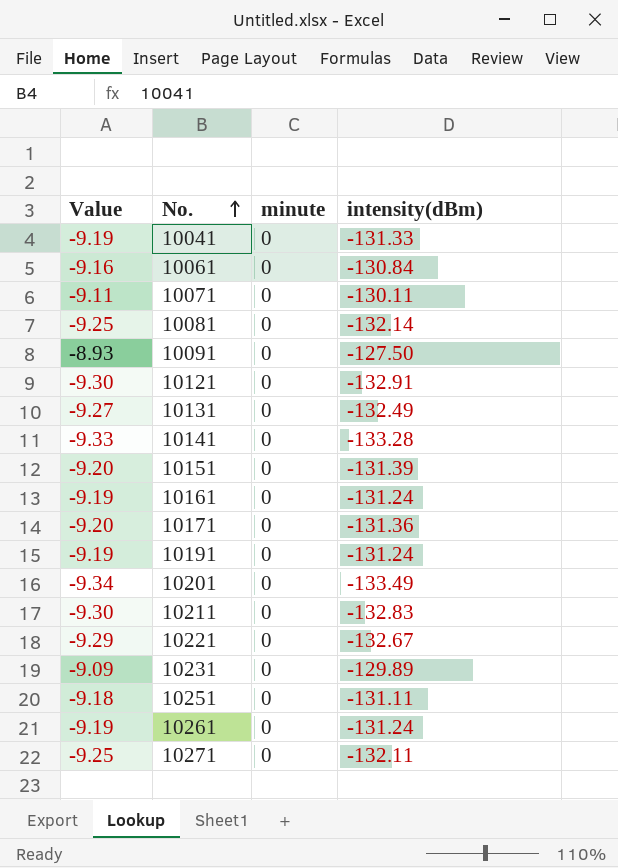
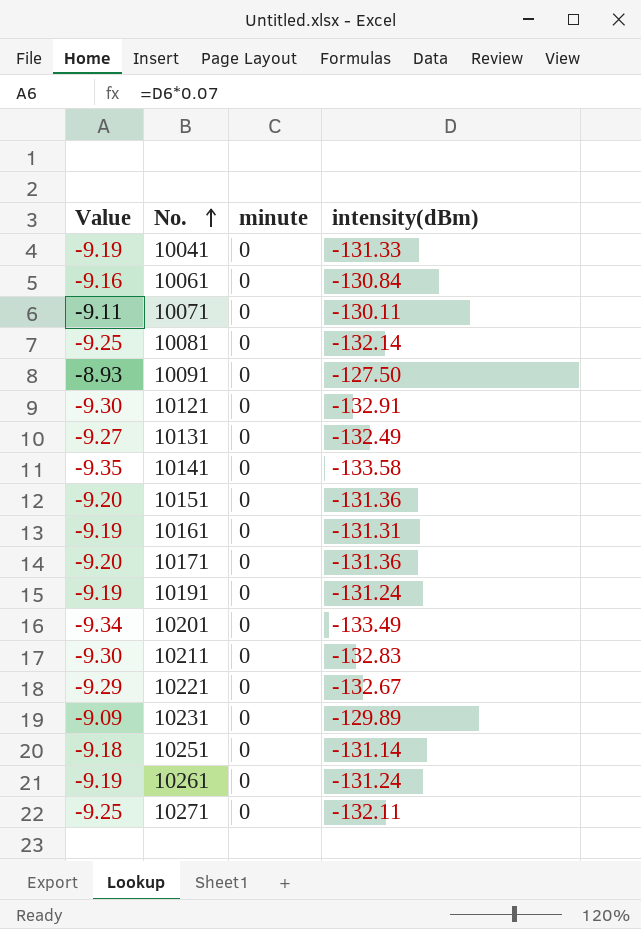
10141 | Value: -9.33 -> -9.35
10141 | intensity(dBm): -133.28 -> -133.58
10151 | intensity(dBm): -131.39 -> -131.36
10161 | intensity(dBm): -131.24 -> -131.31
10251 | intensity(dBm): -131.11 -> -131.14

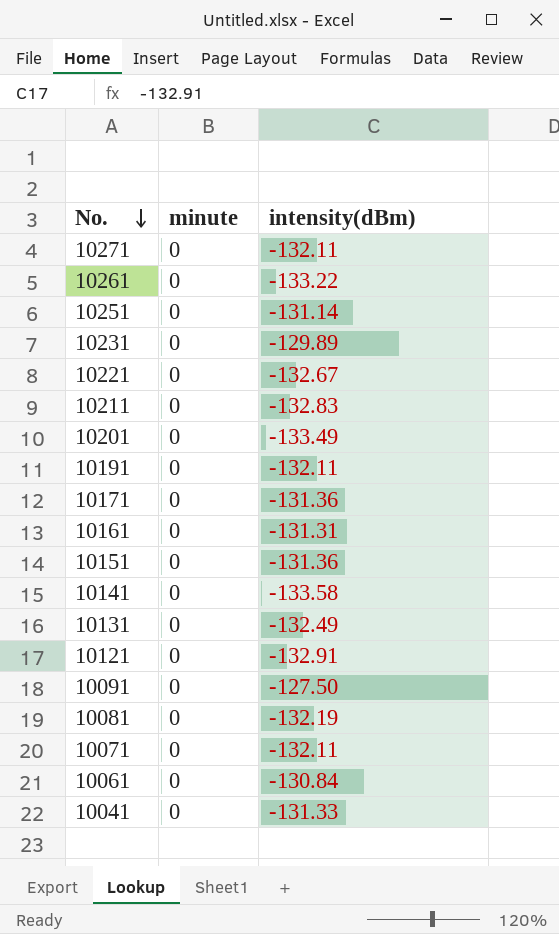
row order: No. ascending -> No. descending
column Value | formula: [intensity(dBm)] * 0.07 -> none
10261 | intensity(dBm): -131.24 -> -133.22
10191 | intensity(dBm): -131.24 -> -132.11
10081 | intensity(dBm): -132.14 -> -132.19
10071 | intensity(dBm): -130.11 -> -132.11

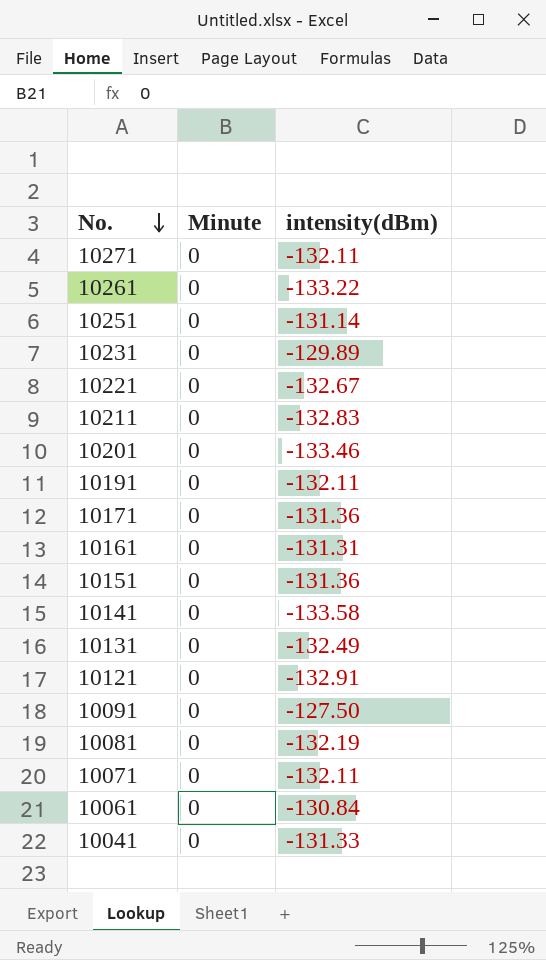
column name: minute -> Minute
10201 | intensity(dBm): -133.49 -> -133.46

